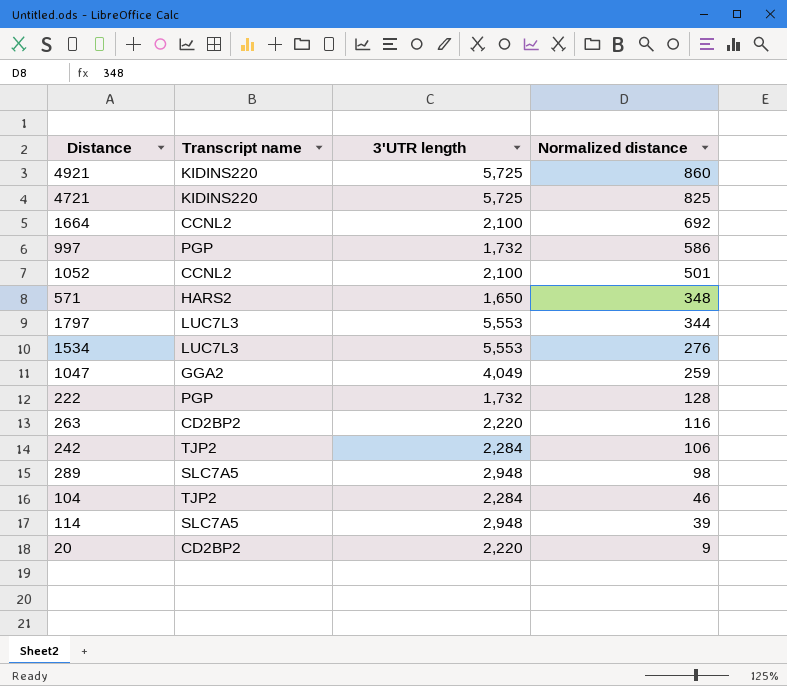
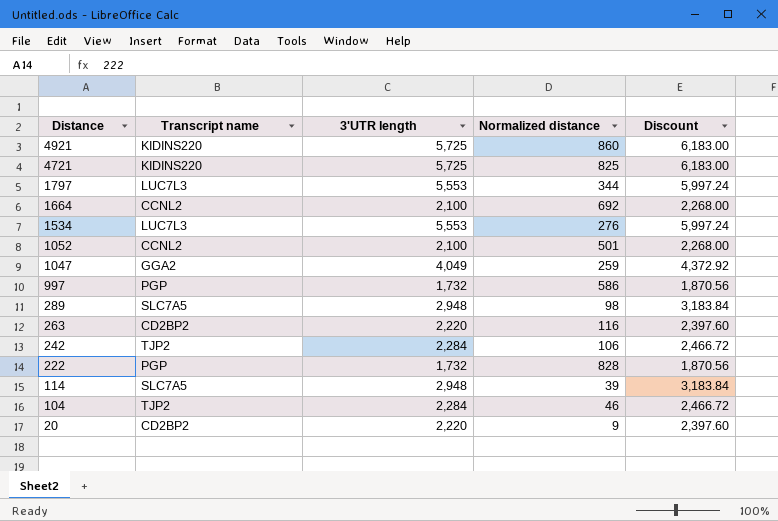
row order: Normalized distance descending -> Distance descending
column Discount | formula: none -> [3'UTR length] * 1.08
row 571: HARS2 | 1,650 | 348 -> none
222 | Normalized distance: 128 -> 828

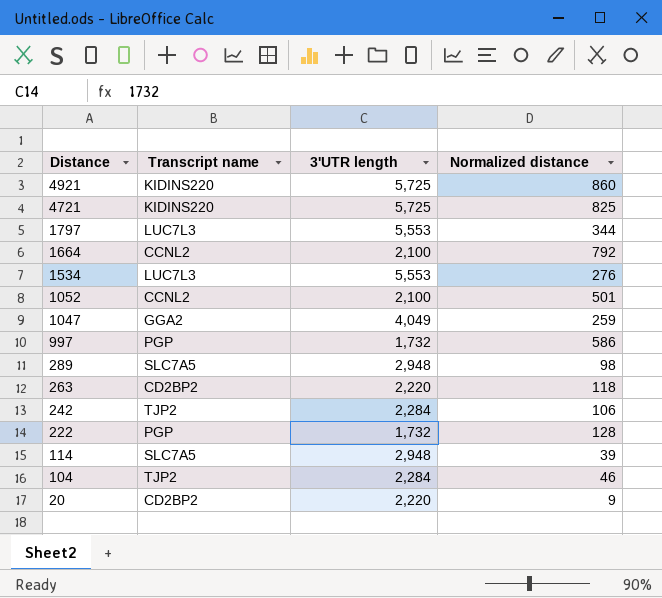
column Discount | formula: [3'UTR length] * 1.08 -> none
1664 | Normalized distance: 692 -> 792
263 | Normalized distance: 116 -> 118
222 | Normalized distance: 828 -> 128

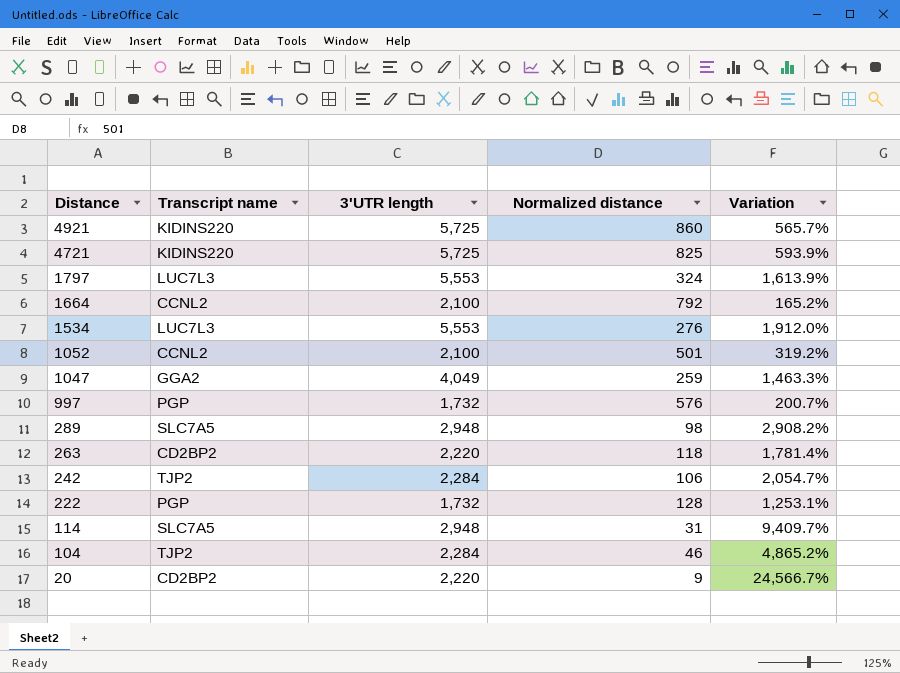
column Variation | formula: none -> ([3'UTR length] - [Normalized distance]) / [Normalized distance]
1797 | Normalized distance: 344 -> 324
997 | Normalized distance: 586 -> 576
114 | Normalized distance: 39 -> 31

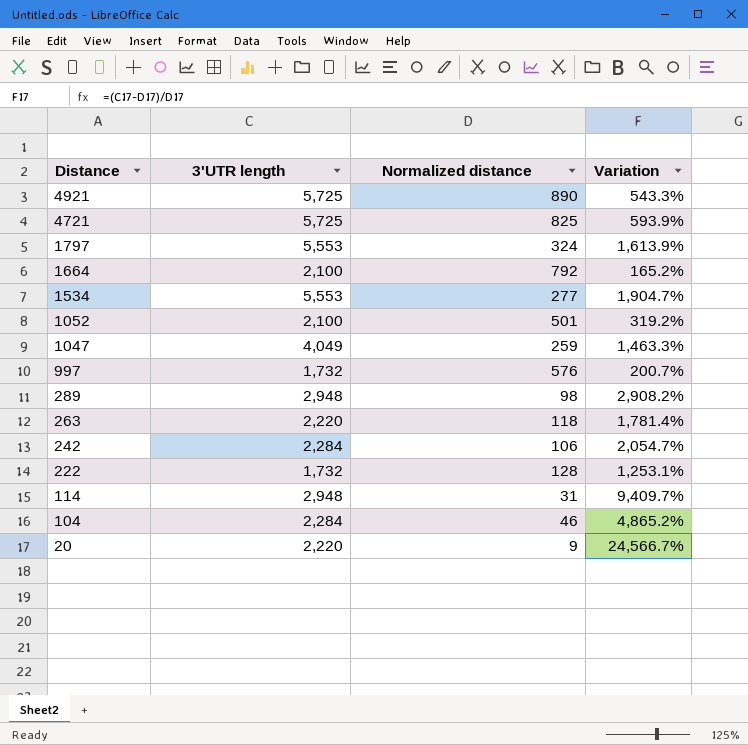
column Transcript name | position: 2 -> none
4921 | Normalized distance: 860 -> 890
4921 | Variation: 565.7% -> 543.3%
1534 | Normalized distance: 276 -> 277
1534 | Variation: 1,912.0% -> 1,904.7%

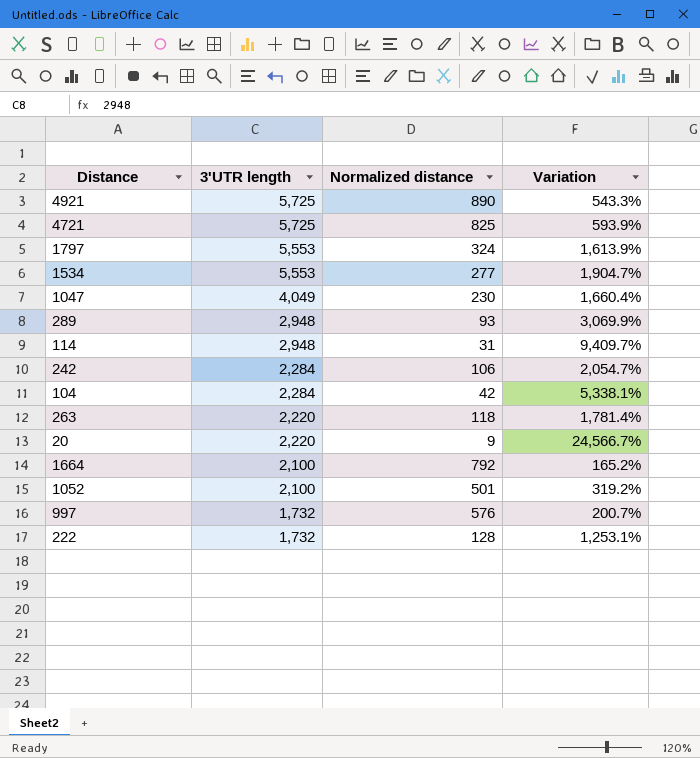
row order: Distance descending -> 3'UTR length descending
1047 | Normalized distance: 259 -> 230
1047 | Variation: 1,463.3% -> 1,660.4%
289 | Normalized distance: 98 -> 93
289 | Variation: 2,908.2% -> 3,069.9%
104 | Normalized distance: 46 -> 42
104 | Variation: 4,865.2% -> 5,338.1%

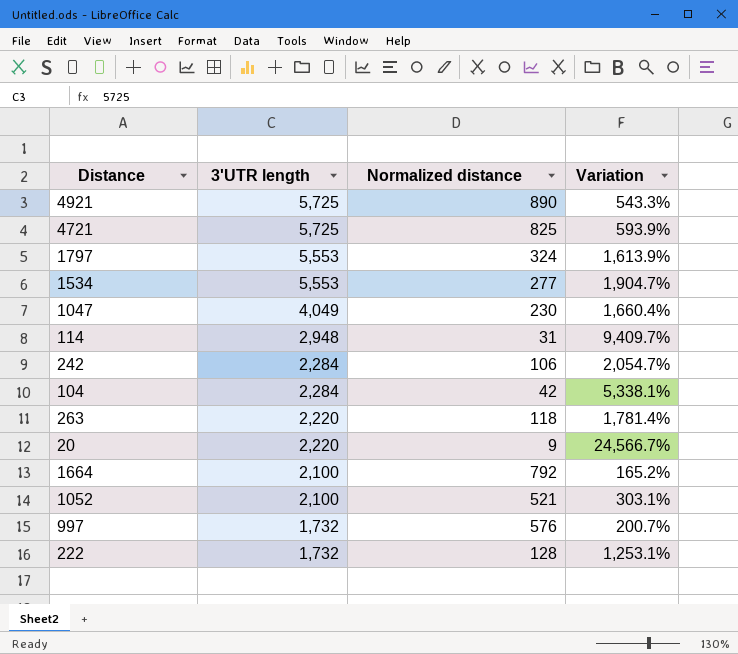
row 289: 2,948 | 93 | 3,069.9% -> none
1052 | Normalized distance: 501 -> 521
1052 | Variation: 319.2% -> 303.1%

